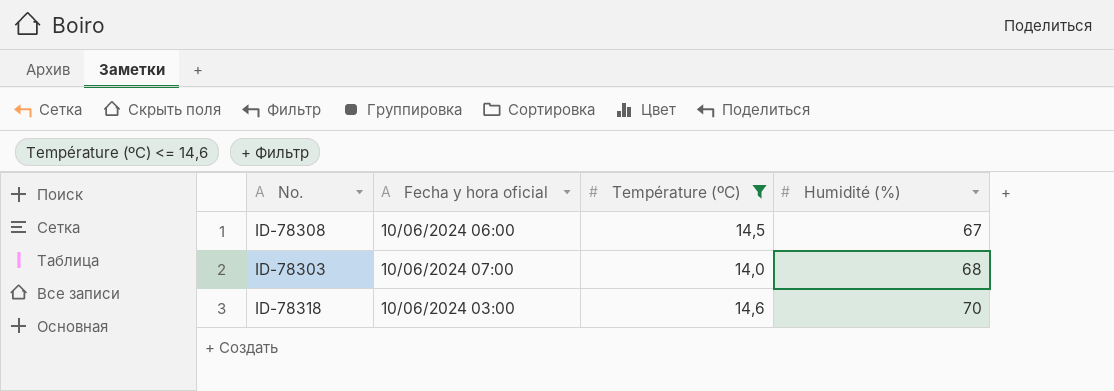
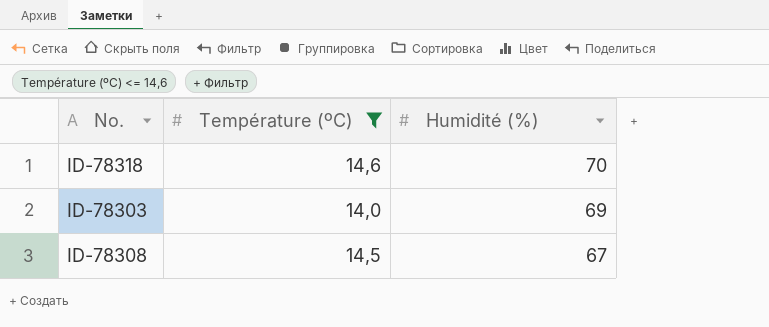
row order: Humidité (%) ascending -> Humidité (%) descending
column Fecha y hora oficial | position: 2 -> none
ID-78303 | Humidité (%): 68 -> 69

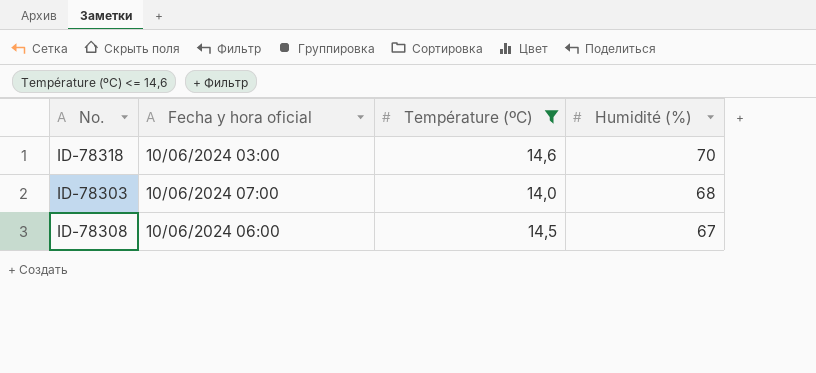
column Fecha y hora oficial | position: none -> 2
ID-78303 | Humidité (%): 69 -> 68

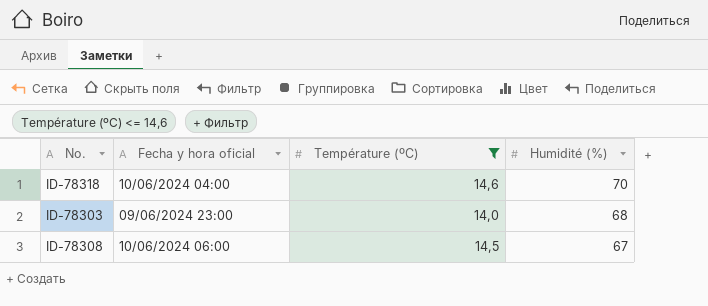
ID-78318 | Fecha y hora oficial: 10/06/2024 03:00 -> 10/06/2024 04:00
ID-78303 | Fecha y hora oficial: 10/06/2024 07:00 -> 09/06/2024 23:00

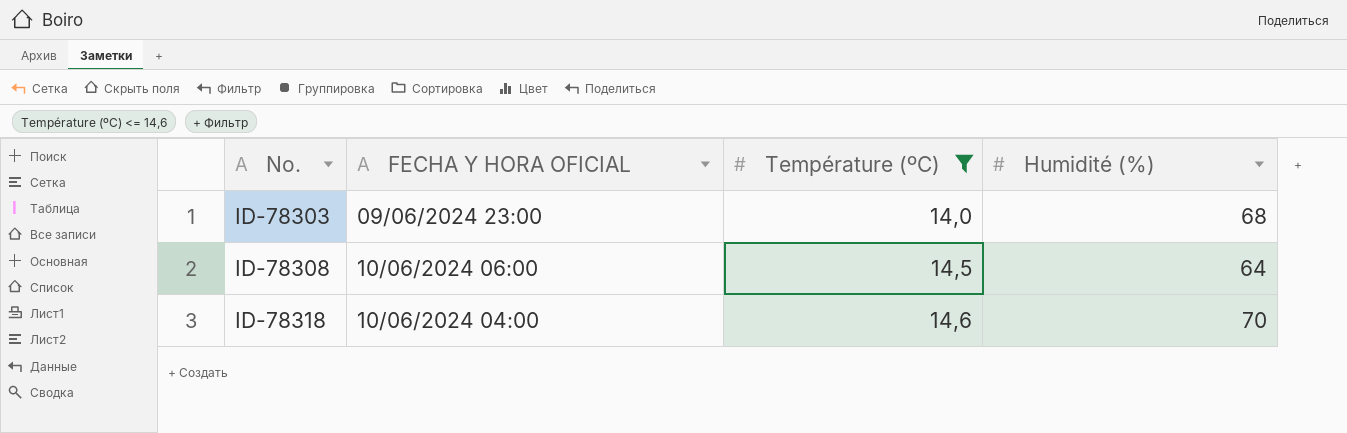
row order: Humidité (%) descending -> No. ascending
column name: Fecha y hora oficial -> FECHA Y HORA OFICIAL
ID-78308 | Humidité (%): 67 -> 64

